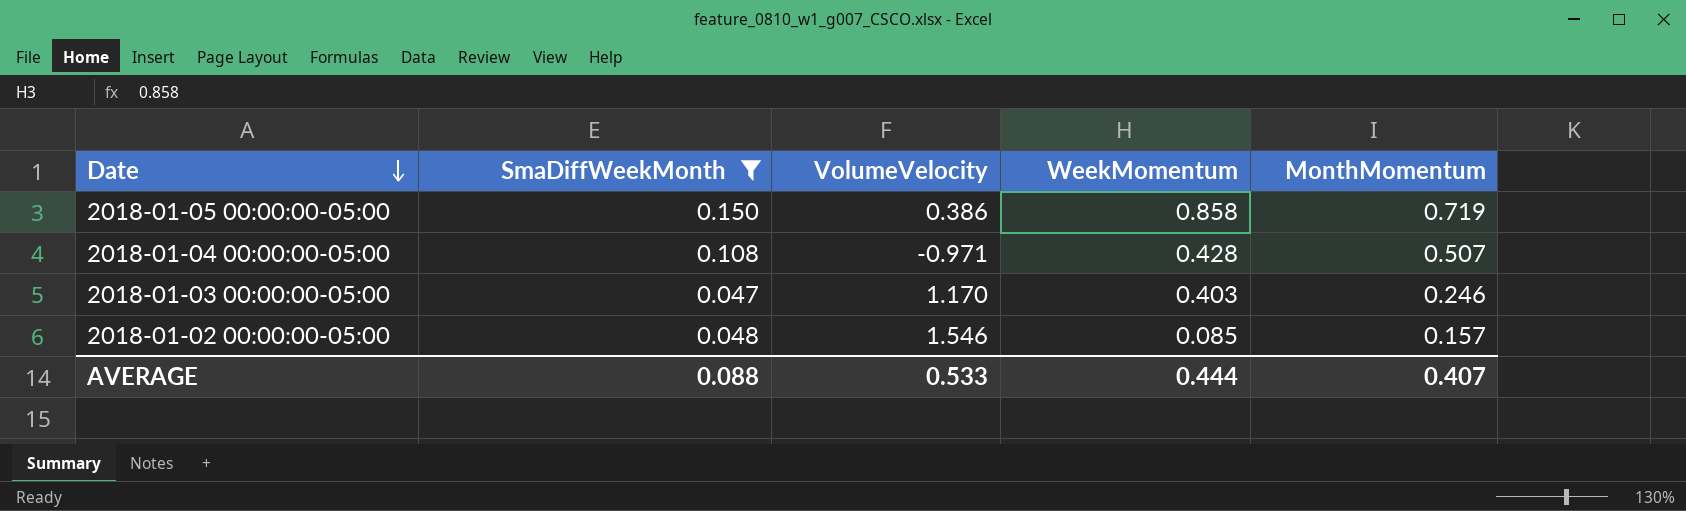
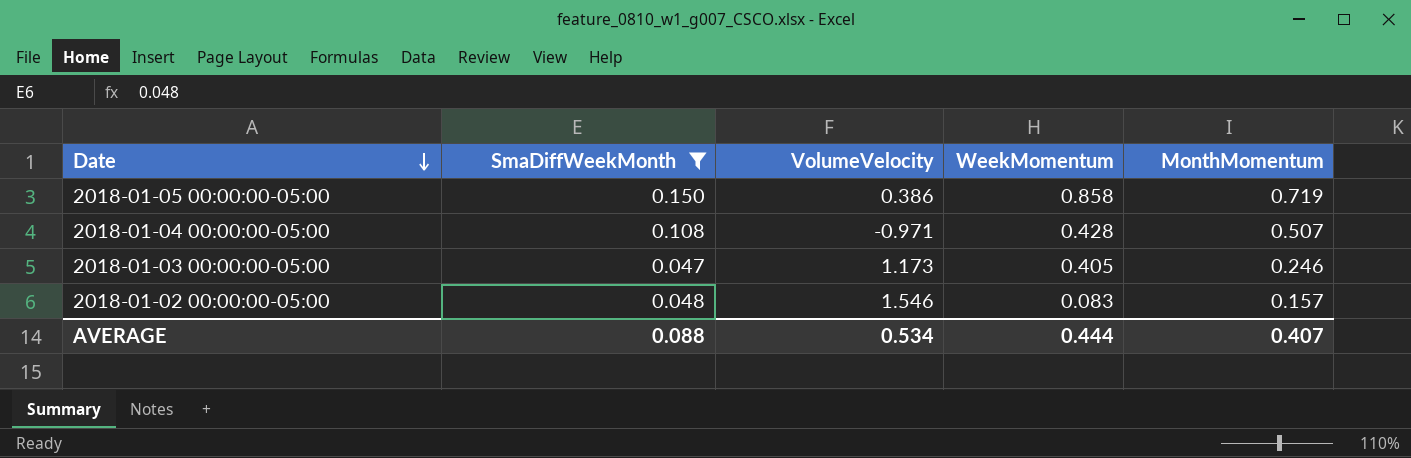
2018-01-03 00:00:00-05:00 | VolumeVelocity: 1.170 -> 1.173
2018-01-03 00:00:00-05:00 | WeekMomentum: 0.403 -> 0.405
2018-01-02 00:00:00-05:00 | WeekMomentum: 0.085 -> 0.083
AVERAGE | VolumeVelocity: 0.533 -> 0.534

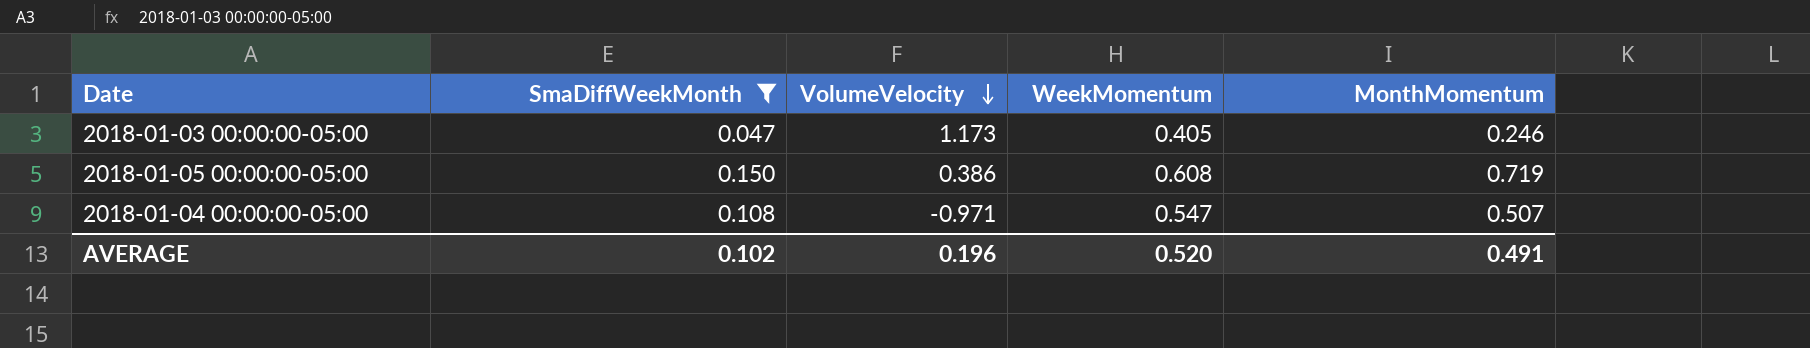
row order: Date descending -> VolumeVelocity descending
row 2018-01-02 00:00:00-05:00: 0.048 | 1.546 | 0.083 | 0.157 -> none
2018-01-05 00:00:00-05:00 | WeekMomentum: 0.858 -> 0.608
2018-01-04 00:00:00-05:00 | WeekMomentum: 0.428 -> 0.547
AVERAGE | SmaDiffWeekMonth: 0.088 -> 0.102
AVERAGE | VolumeVelocity: 0.534 -> 0.196
AVERAGE | WeekMomentum: 0.444 -> 0.520
AVERAGE | MonthMomentum: 0.407 -> 0.491

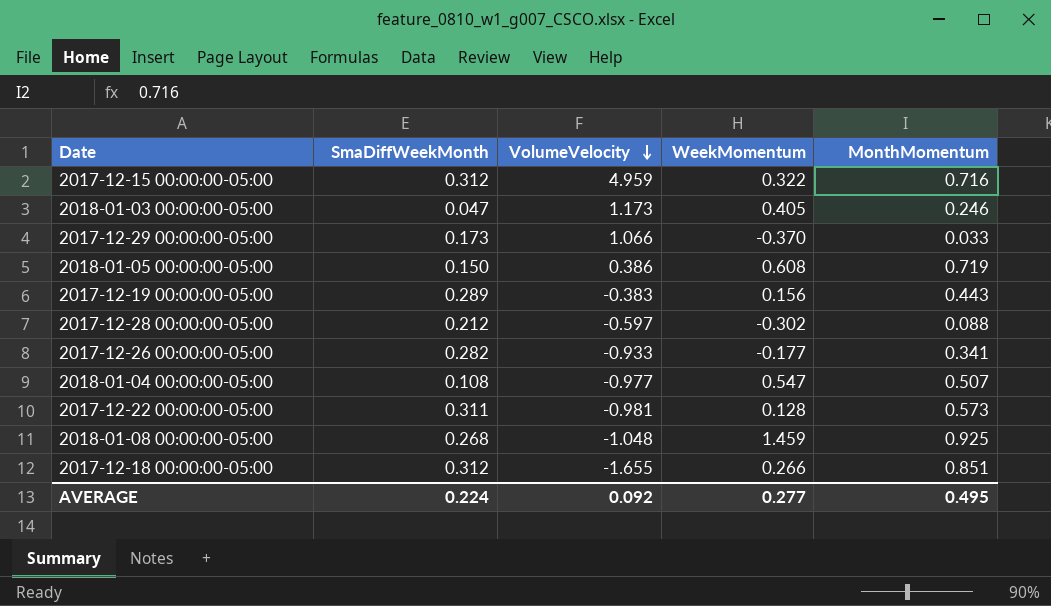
filter: SmaDiffWeekMonth <= 0.150 -> none
2018-01-04 00:00:00-05:00 | VolumeVelocity: -0.971 -> -0.977
AVERAGE | SmaDiffWeekMonth: 0.102 -> 0.224
AVERAGE | VolumeVelocity: 0.196 -> 0.092
AVERAGE | WeekMomentum: 0.520 -> 0.277
AVERAGE | MonthMomentum: 0.491 -> 0.495

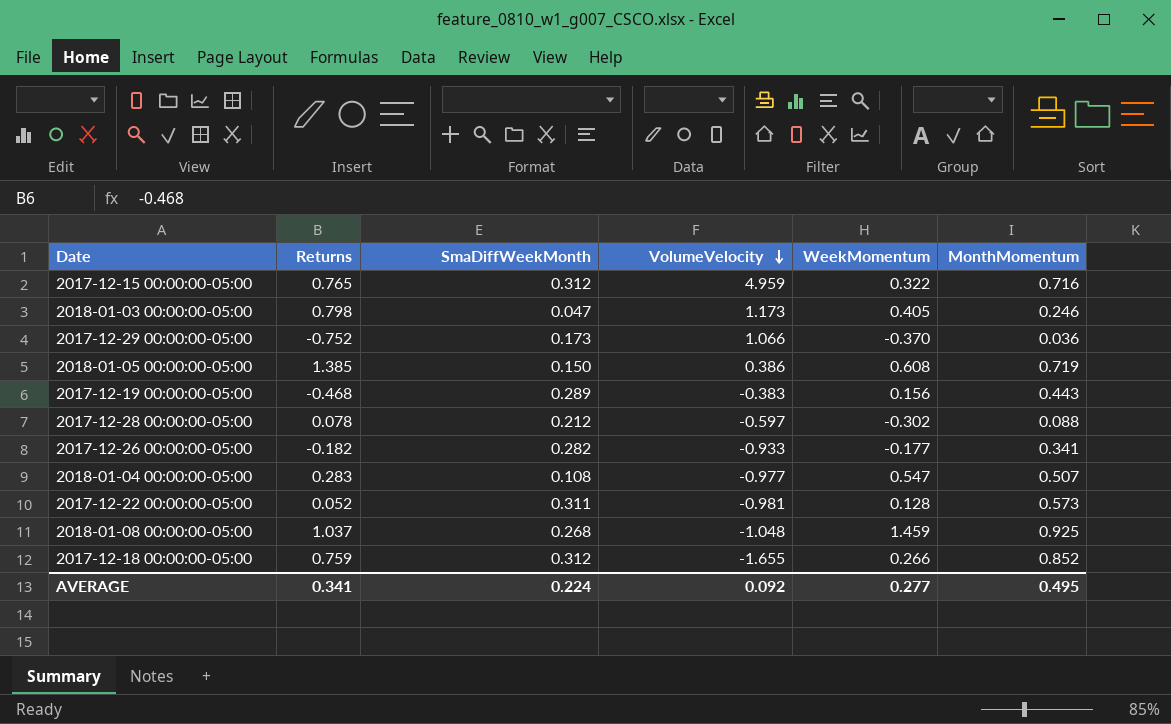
column Returns | position: none -> 2
2017-12-29 00:00:00-05:00 | MonthMomentum: 0.033 -> 0.036
2017-12-18 00:00:00-05:00 | MonthMomentum: 0.851 -> 0.852

